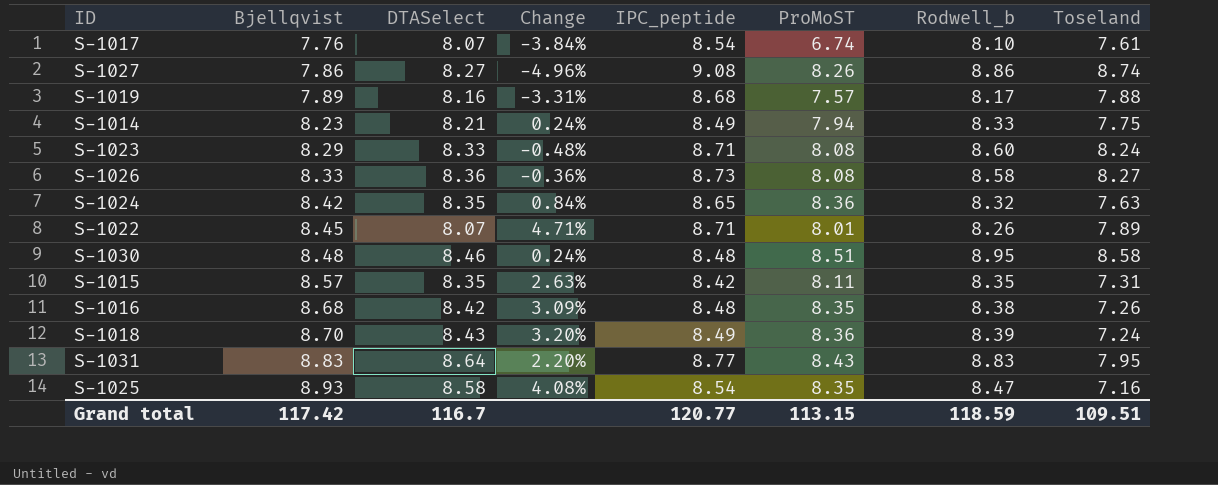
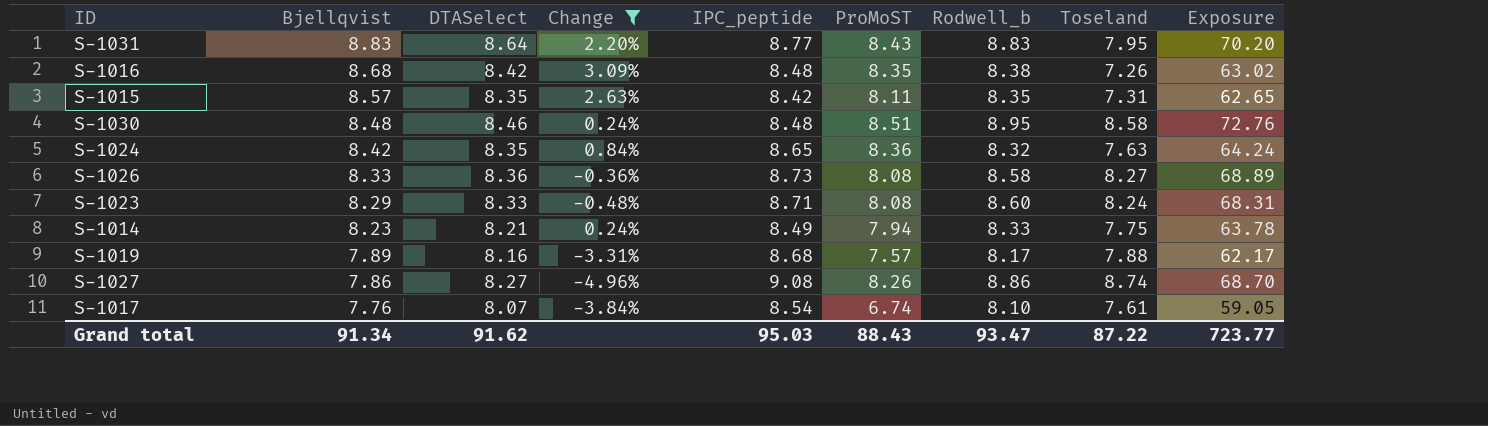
filter: none -> Change <= 3.09%
row order: Bjellqvist ascending -> Bjellqvist descending
column Exposure | formula: none -> [Bjellqvist] * [Toseland]
Grand total | Bjellqvist: 117.42 -> 91.34
Grand total | DTASelect: 116.7 -> 91.62
Grand total | IPC_peptide: 120.77 -> 95.03
Grand total | ProMoST: 113.15 -> 88.43
Grand total | Rodwell_b: 118.59 -> 93.47
Grand total | Toseland: 109.51 -> 87.22

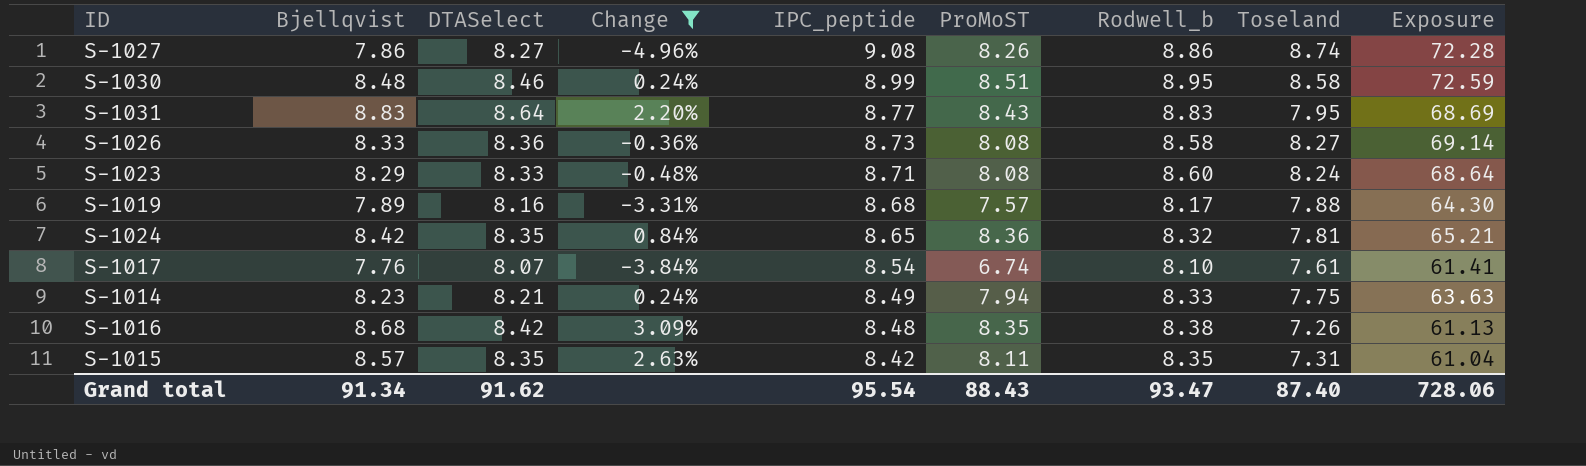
row order: Bjellqvist descending -> IPC_peptide descending
column Exposure | formula: [Bjellqvist] * [Toseland] -> [DTASelect] * [Toseland]
S-1030 | IPC_peptide: 8.48 -> 8.99
S-1024 | Toseland: 7.63 -> 7.81
Grand total | IPC_peptide: 95.03 -> 95.54
Grand total | Toseland: 87.22 -> 87.40
Grand total | Exposure: 723.77 -> 728.06

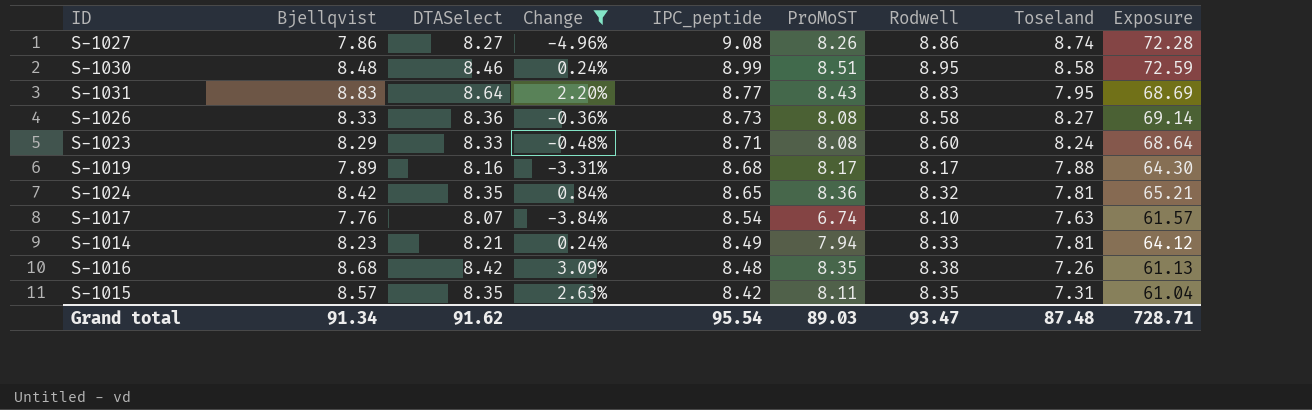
column name: Rodwell_b -> Rodwell
S-1019 | ProMoST: 7.57 -> 8.17
S-1017 | Toseland: 7.61 -> 7.63
S-1017 | Exposure: 61.41 -> 61.57
S-1014 | Toseland: 7.75 -> 7.81
S-1014 | Exposure: 63.63 -> 64.12
Grand total | ProMoST: 88.43 -> 89.03
Grand total | Toseland: 87.40 -> 87.48
Grand total | Exposure: 728.06 -> 728.71

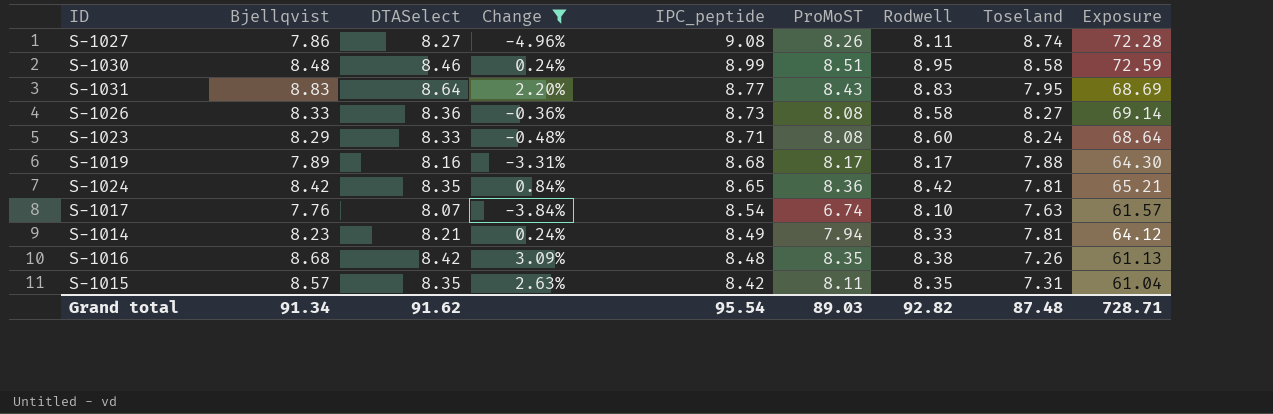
S-1027 | Rodwell: 8.86 -> 8.11
S-1024 | Rodwell: 8.32 -> 8.42
Grand total | Rodwell: 93.47 -> 92.82

